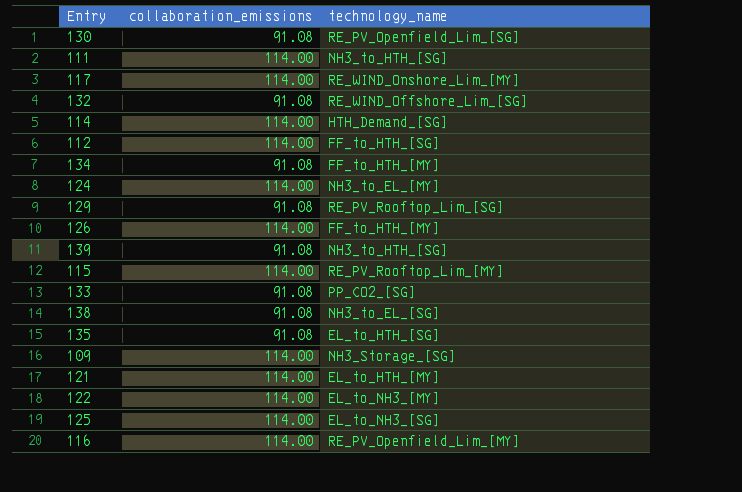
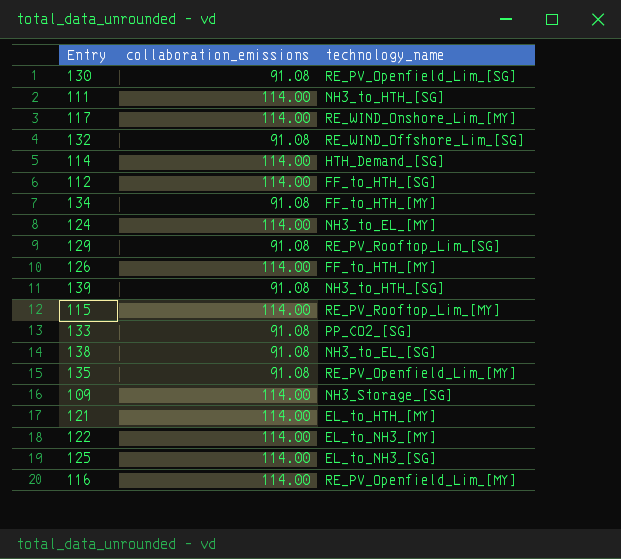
135 | technology_name: EL_to_HTH_[SG] -> RE_PV_Openfield_Lim_[MY]

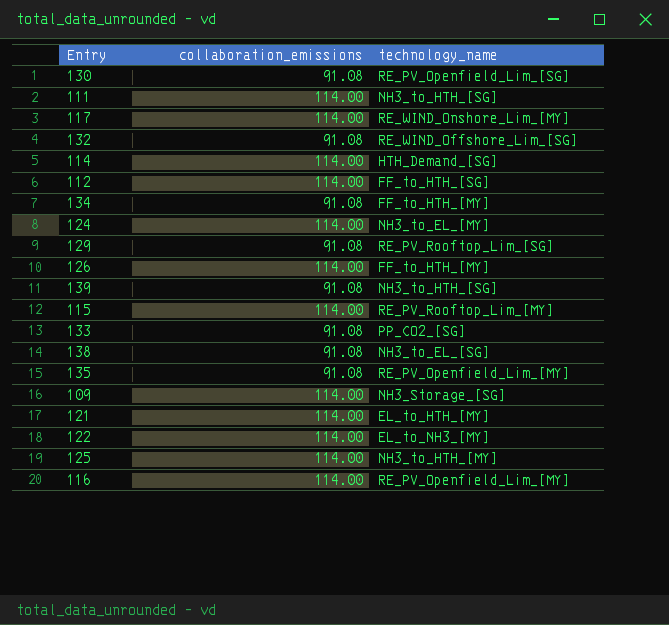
125 | technology_name: EL_to_NH3_[SG] -> NH3_to_HTH_[MY]

